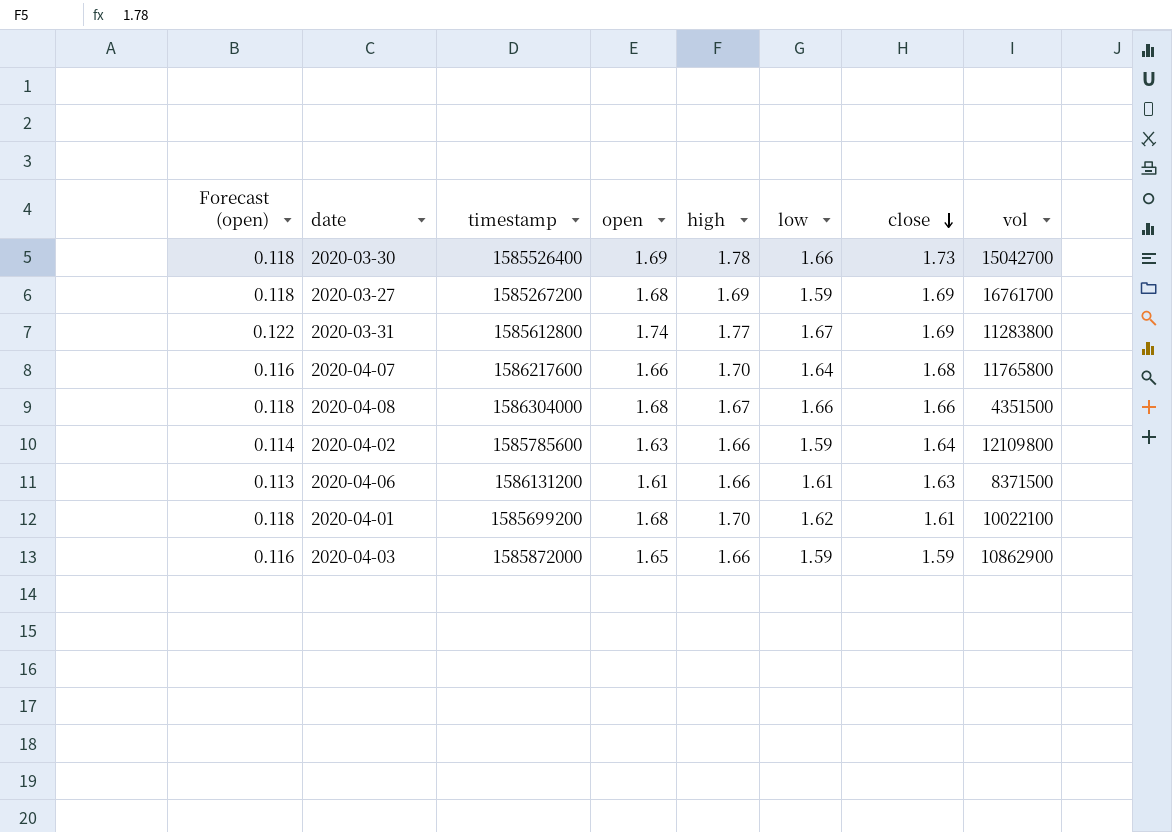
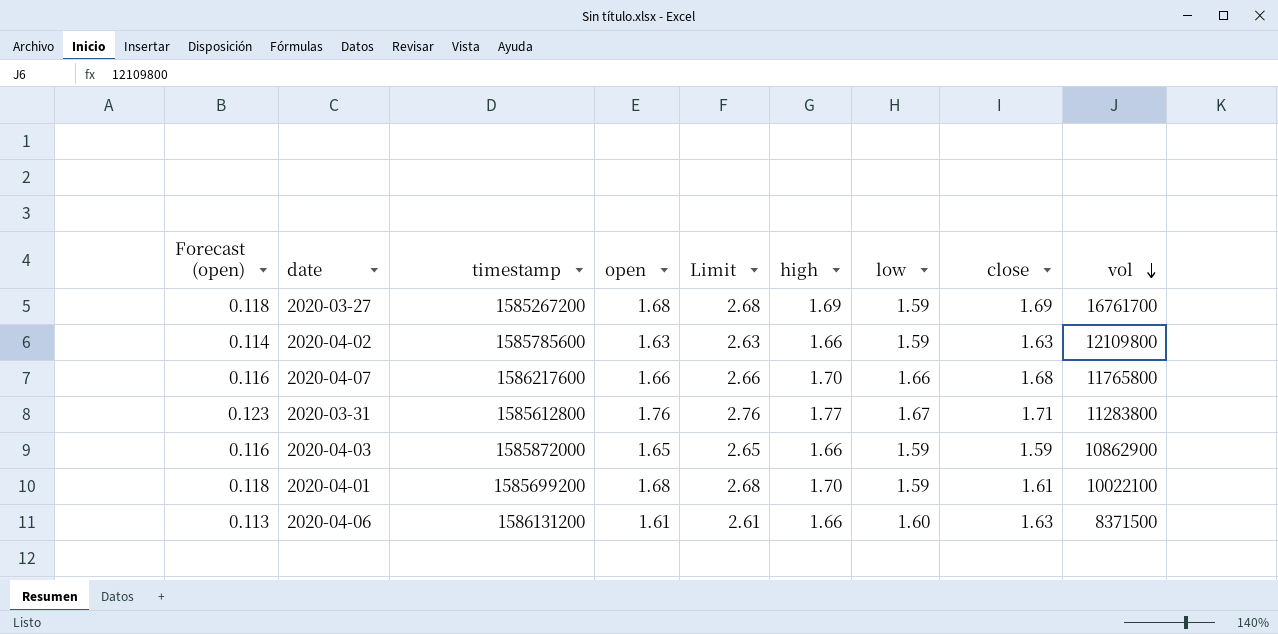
row order: close descending -> vol descending
column Limit | formula: none -> [open] + 1
row 2020-03-30: 0.118 | 1585526400 | 1.69 | 1.78 | 1.66 | 1.73 | 15042700 -> none
row 2020-04-08: 0.118 | 1586304000 | 1.68 | 1.67 | 1.66 | 1.66 | 4351500 -> none
2020-04-02 | close: 1.64 -> 1.63
2020-04-07 | low: 1.64 -> 1.66
2020-03-31 | Forecast (open): 0.122 -> 0.123
2020-03-31 | open: 1.74 -> 1.76
2020-03-31 | close: 1.69 -> 1.71
2020-04-01 | low: 1.62 -> 1.59
2020-04-06 | low: 1.61 -> 1.60

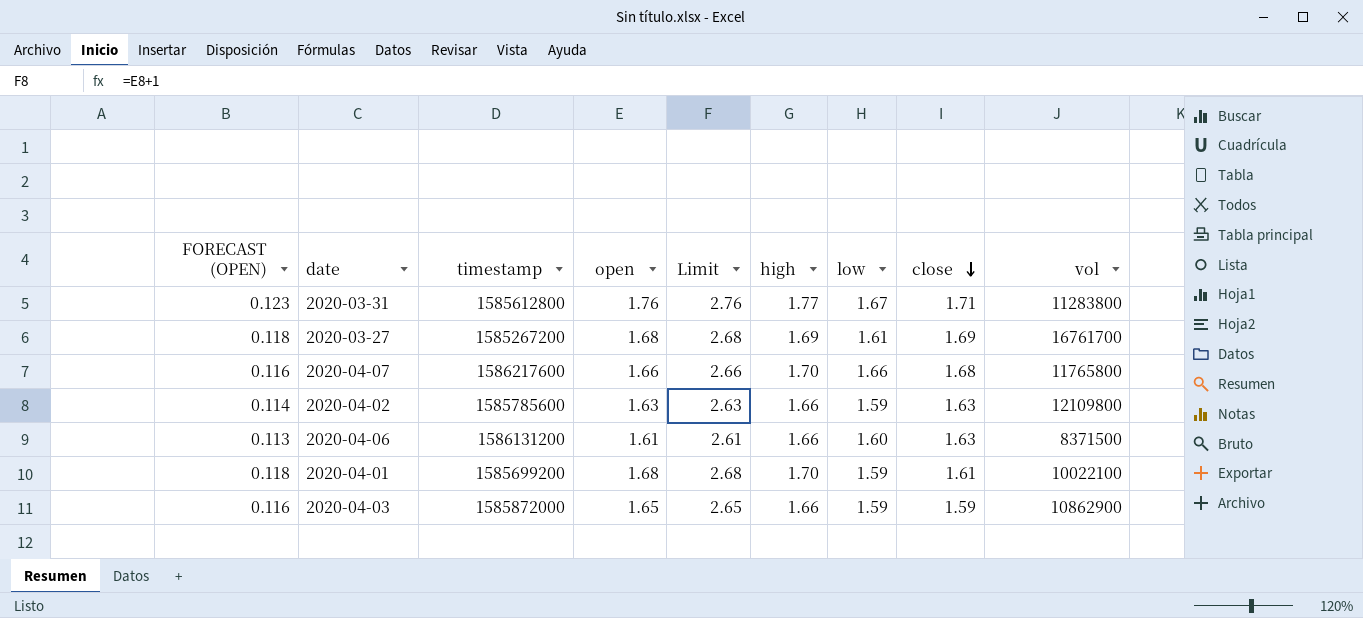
row order: vol descending -> close descending
column name: Forecast (open) -> FORECAST (OPEN)
2020-03-27 | low: 1.59 -> 1.61

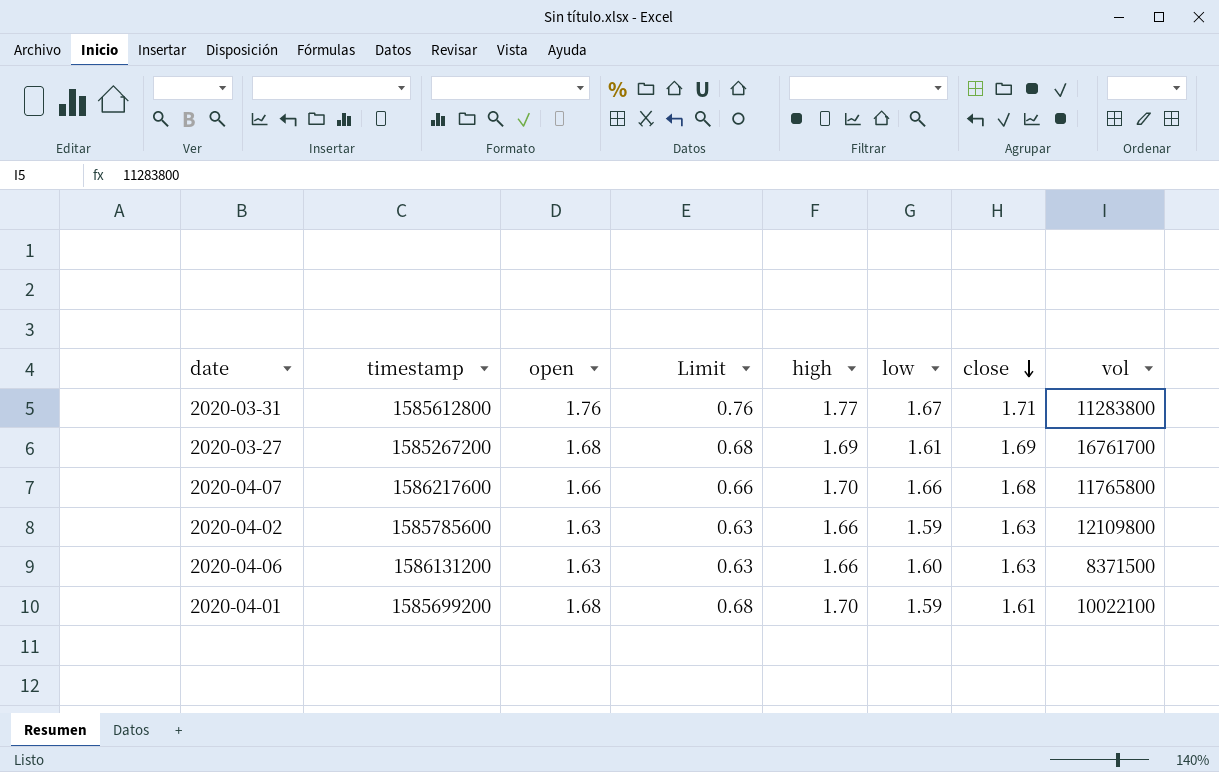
column FORECAST (OPEN) | formula: [open] * 0.07 -> none
column Limit | formula: [open] + 1 -> [open] - 1
row 2020-04-03: 0.116 | 1585872000 | 1.65 | 2.65 | 1.66 | 1.59 | 1.59 | 10862900 -> none
2020-04-06 | open: 1.61 -> 1.63

